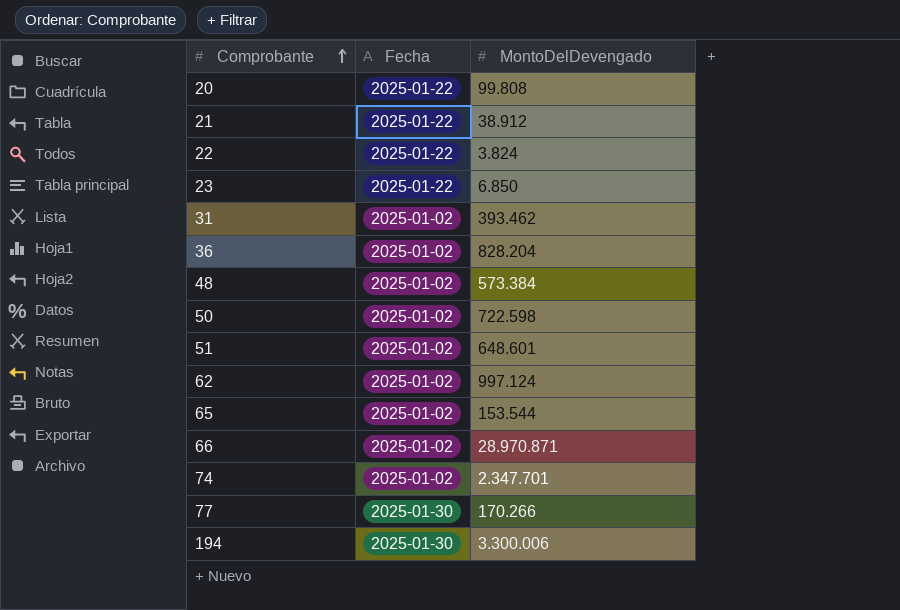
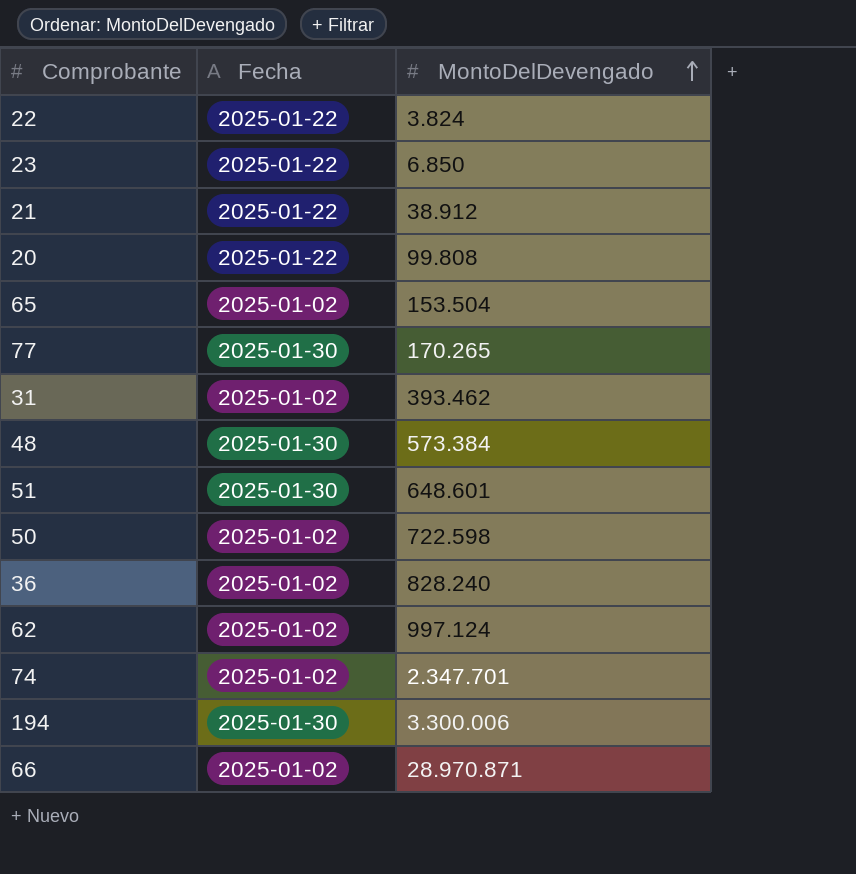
row order: Comprobante ascending -> MontoDelDevengado ascending
65 | MontoDelDevengado: 153.544 -> 153.504
77 | MontoDelDevengado: 170.266 -> 170.265
48 | Fecha: 2025-01-02 -> 2025-01-30
51 | Fecha: 2025-01-02 -> 2025-01-30
36 | MontoDelDevengado: 828.204 -> 828.240

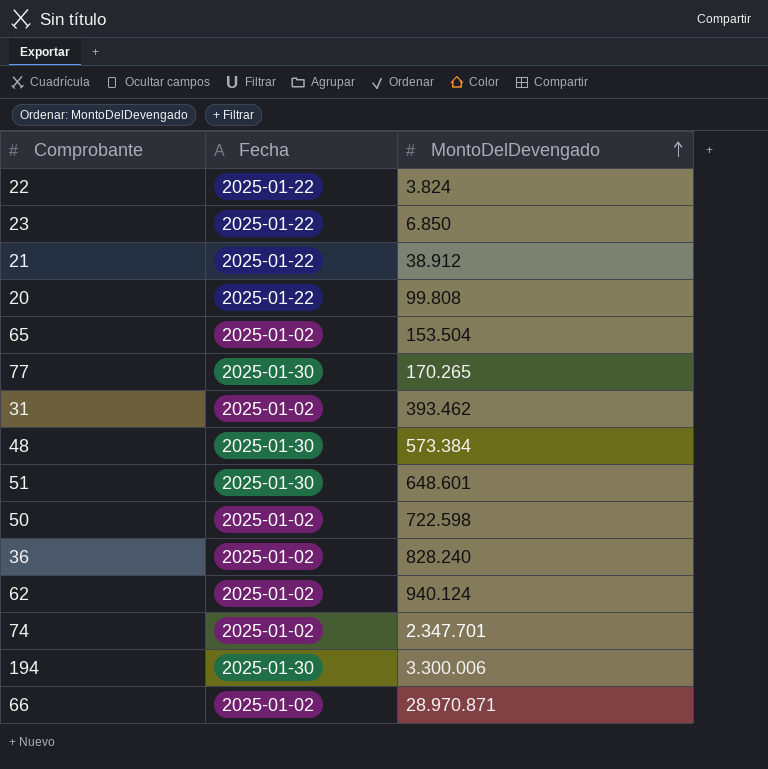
62 | MontoDelDevengado: 997.124 -> 940.124

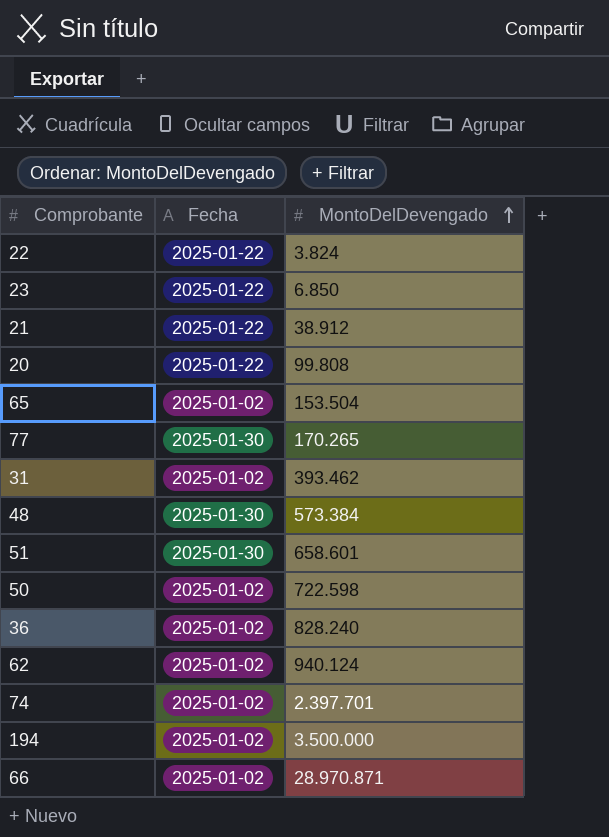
51 | MontoDelDevengado: 648.601 -> 658.601
74 | MontoDelDevengado: 2.347.701 -> 2.397.701
194 | Fecha: 2025-01-30 -> 2025-01-02
194 | MontoDelDevengado: 3.300.006 -> 3.500.000

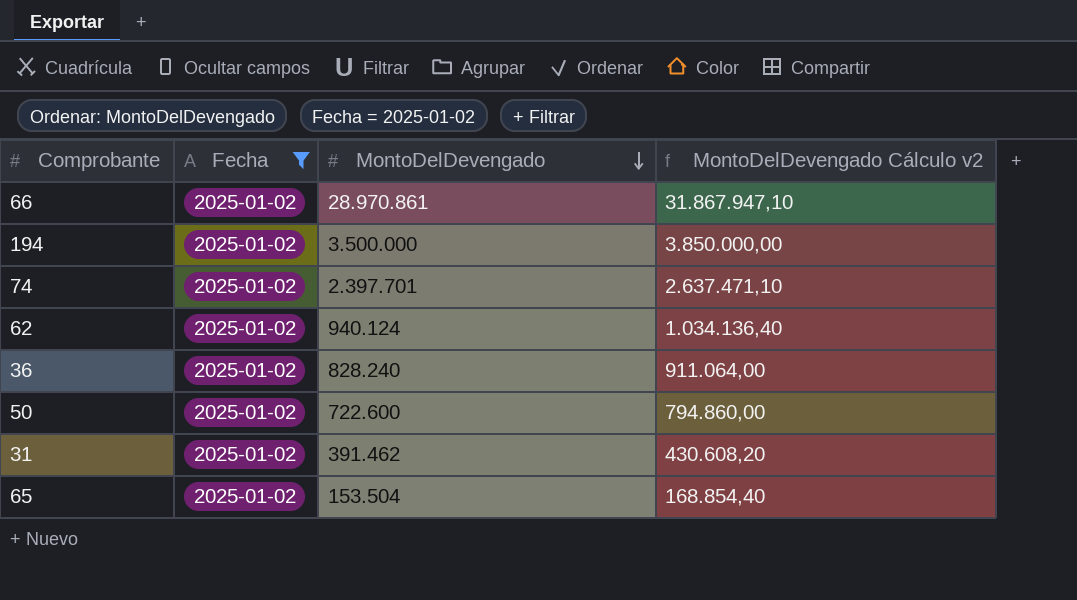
filter: none -> Fecha = 2025-01-02
row order: MontoDelDevengado ascending -> MontoDelDevengado descending
column MontoDelDevengado Cálculo v2 | formula: none -> [MontoDelDevengado] * 1,1
66 | MontoDelDevengado: 28.970.871 -> 28.970.861
50 | MontoDelDevengado: 722.598 -> 722.600
31 | MontoDelDevengado: 393.462 -> 391.462

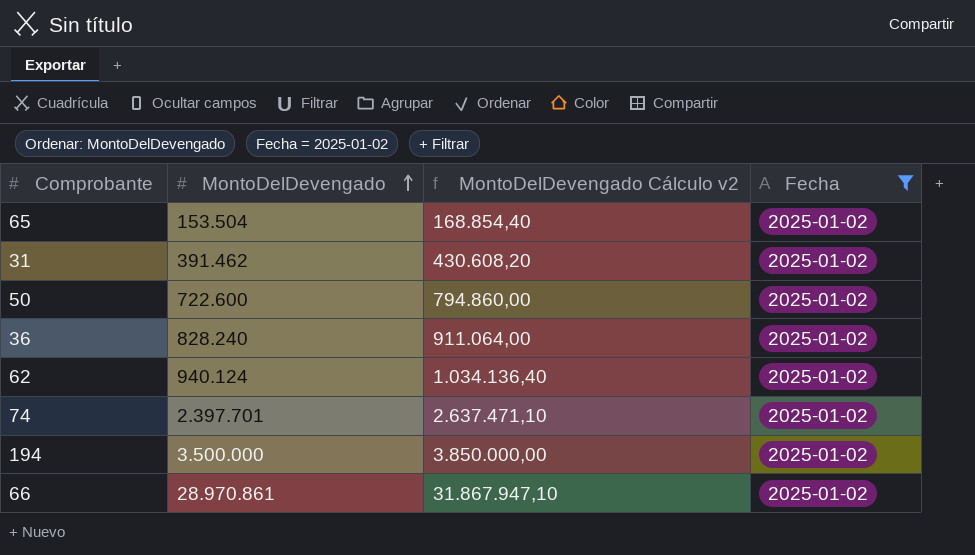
row order: MontoDelDevengado descending -> MontoDelDevengado ascending
column Fecha | position: 2 -> 4

